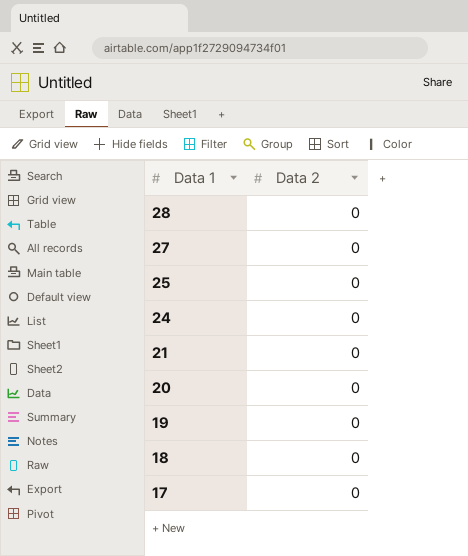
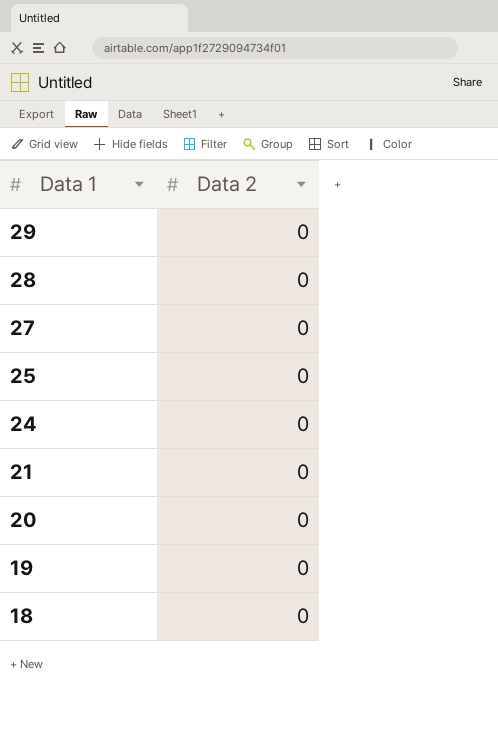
row 17: 0 -> none
row 29: none -> 0

